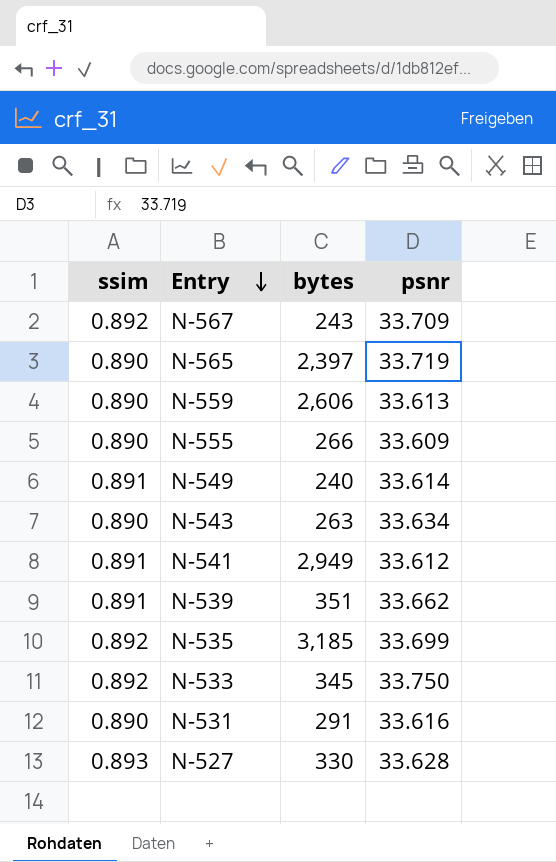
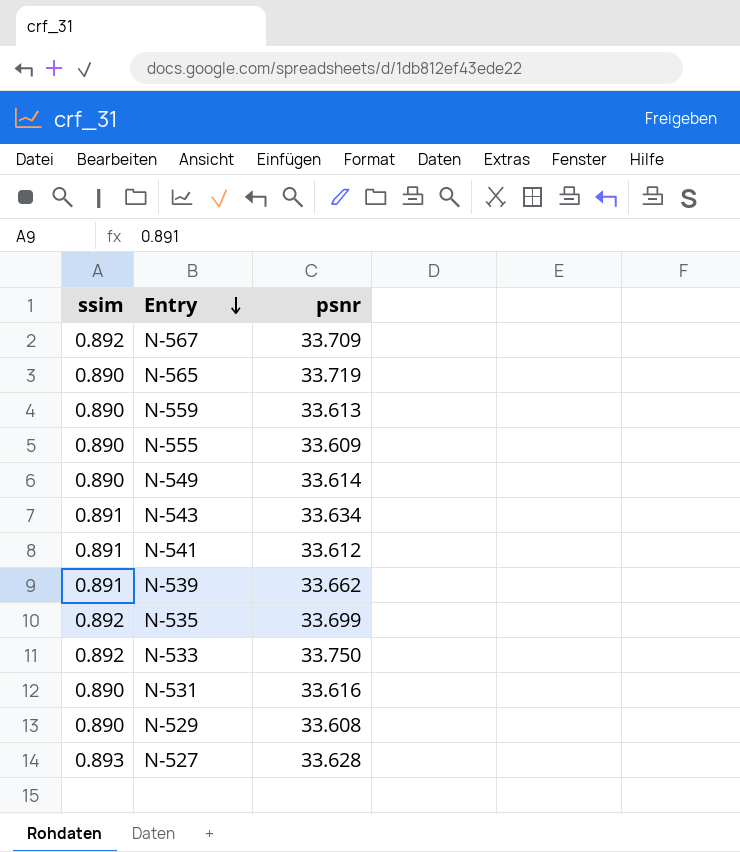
column bytes | position: 3 -> none
N-549 | ssim: 0.891 -> 0.890
N-543 | ssim: 0.890 -> 0.891
row N-529: none -> 0.890 | 33.608

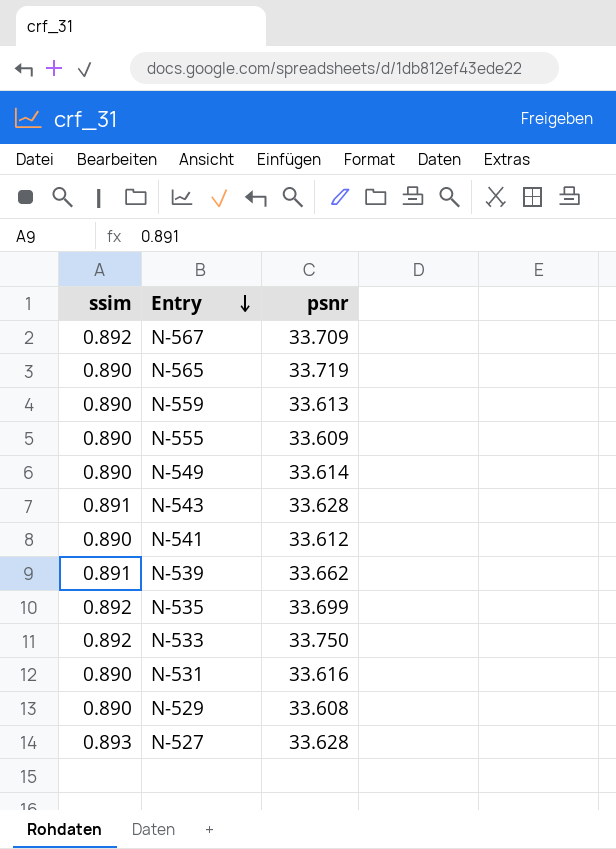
N-543 | psnr: 33.634 -> 33.628
N-541 | ssim: 0.891 -> 0.890

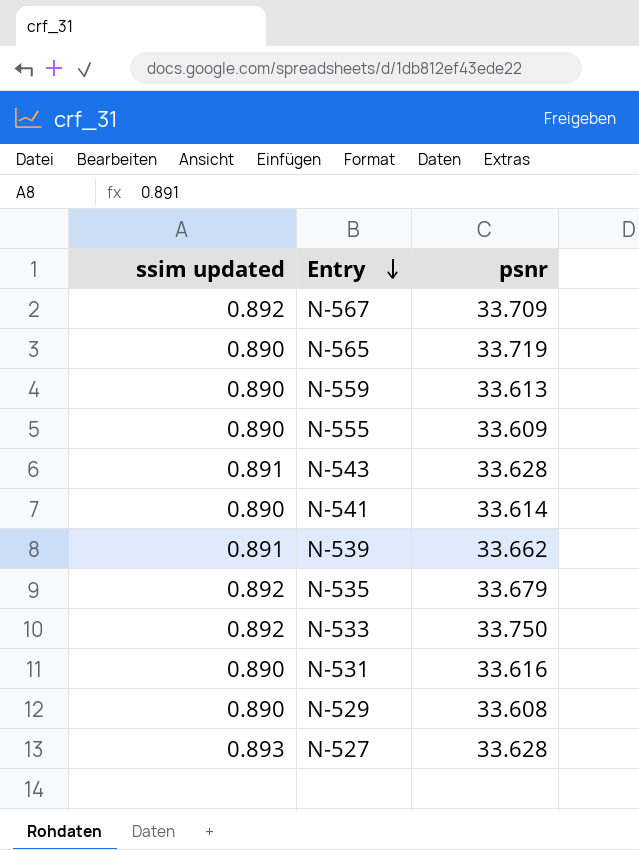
column name: ssim -> ssim updated
row N-549: 0.890 | 33.614 -> none
N-541 | psnr: 33.612 -> 33.614
N-535 | psnr: 33.699 -> 33.679

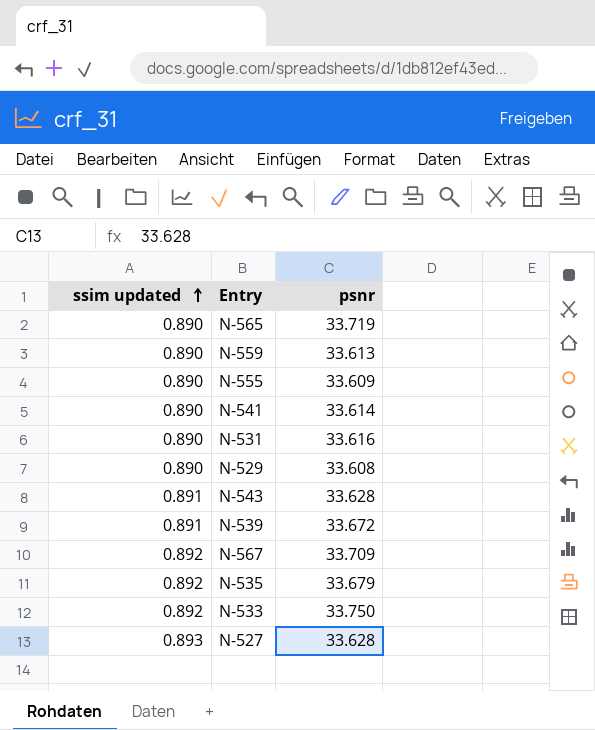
row order: Entry descending -> ssim updated ascending
N-539 | psnr: 33.662 -> 33.672

